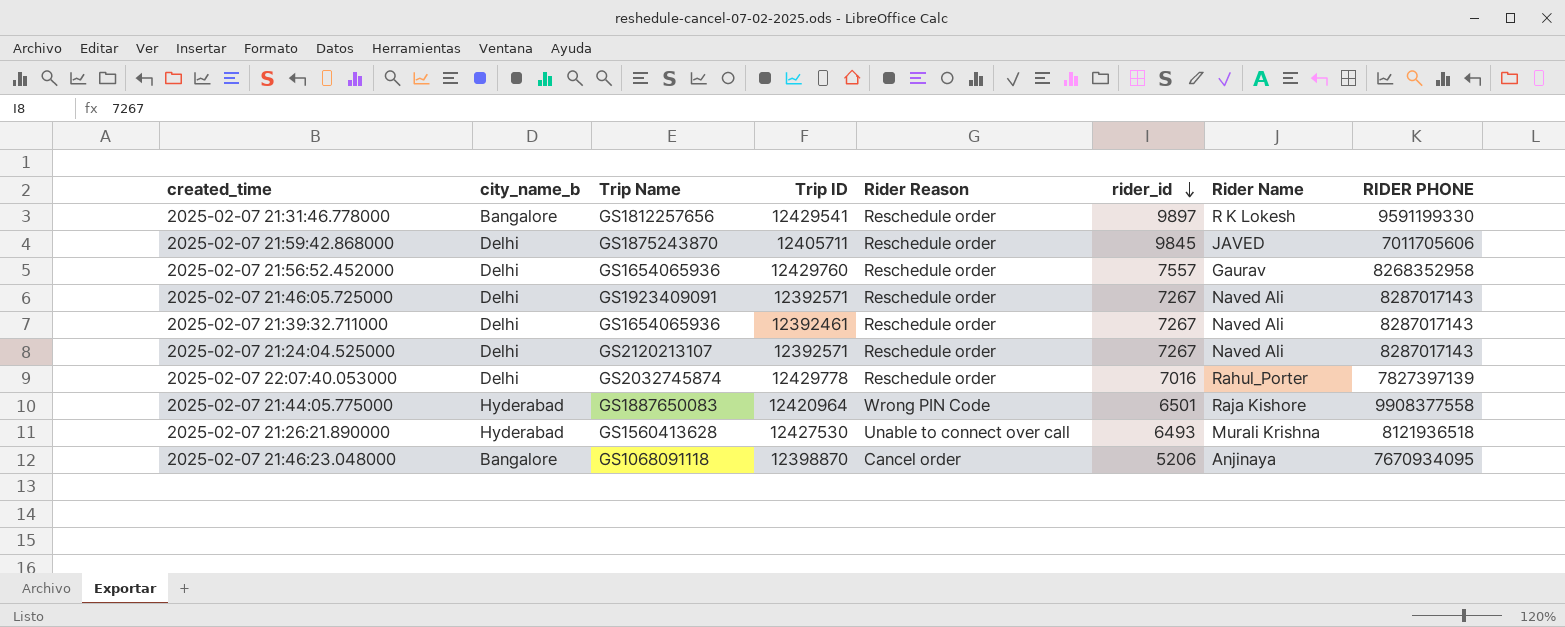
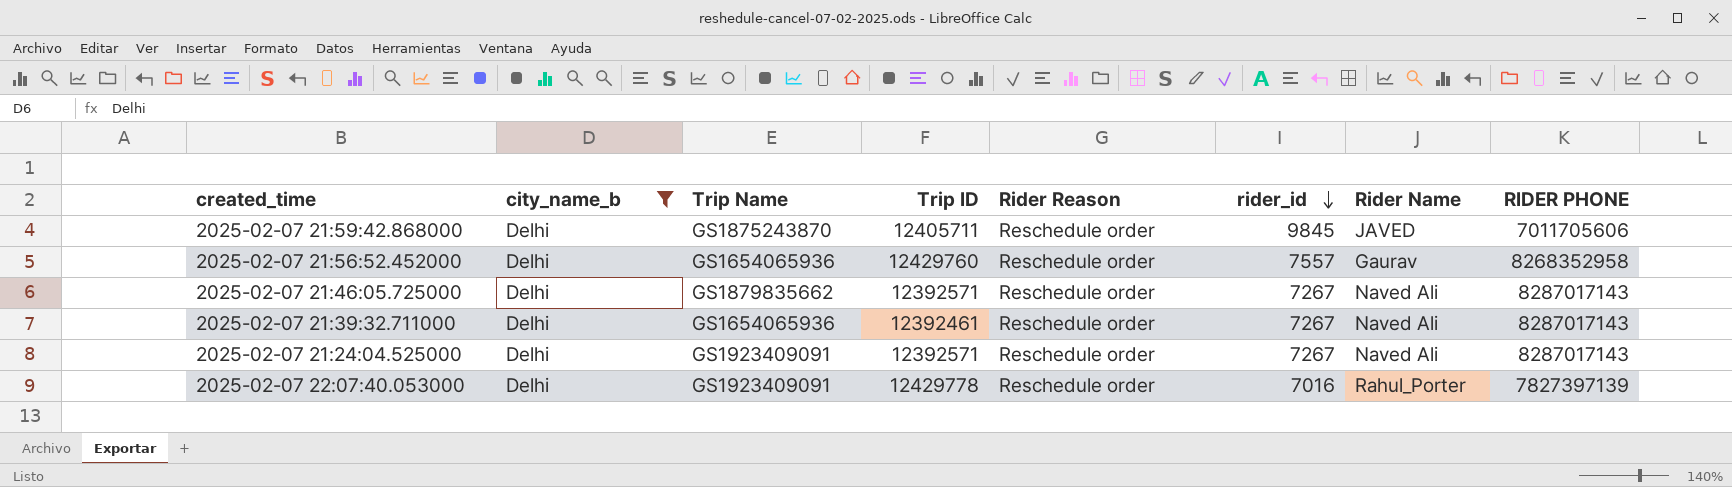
filter: none -> city_name_b = Delhi
2025-02-07 21:46:05.725000 | Trip Name: GS1923409091 -> GS1879835662
2025-02-07 21:24:04.525000 | Trip Name: GS2120213107 -> GS1923409091
2025-02-07 22:07:40.053000 | Trip Name: GS2032745874 -> GS1923409091

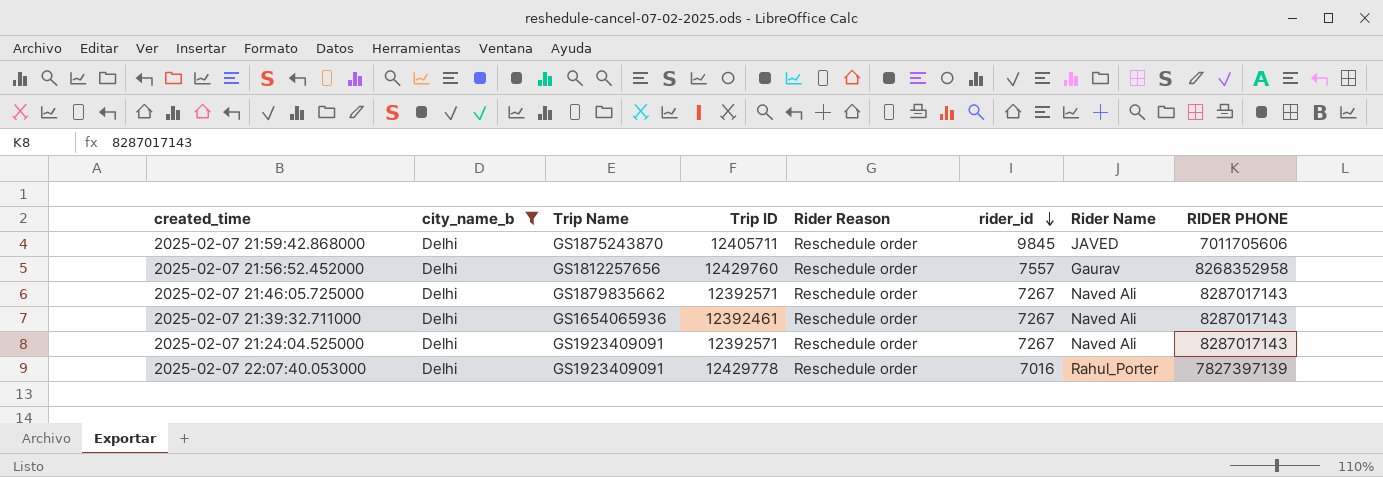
2025-02-07 21:56:52.452000 | Trip Name: GS1654065936 -> GS1812257656

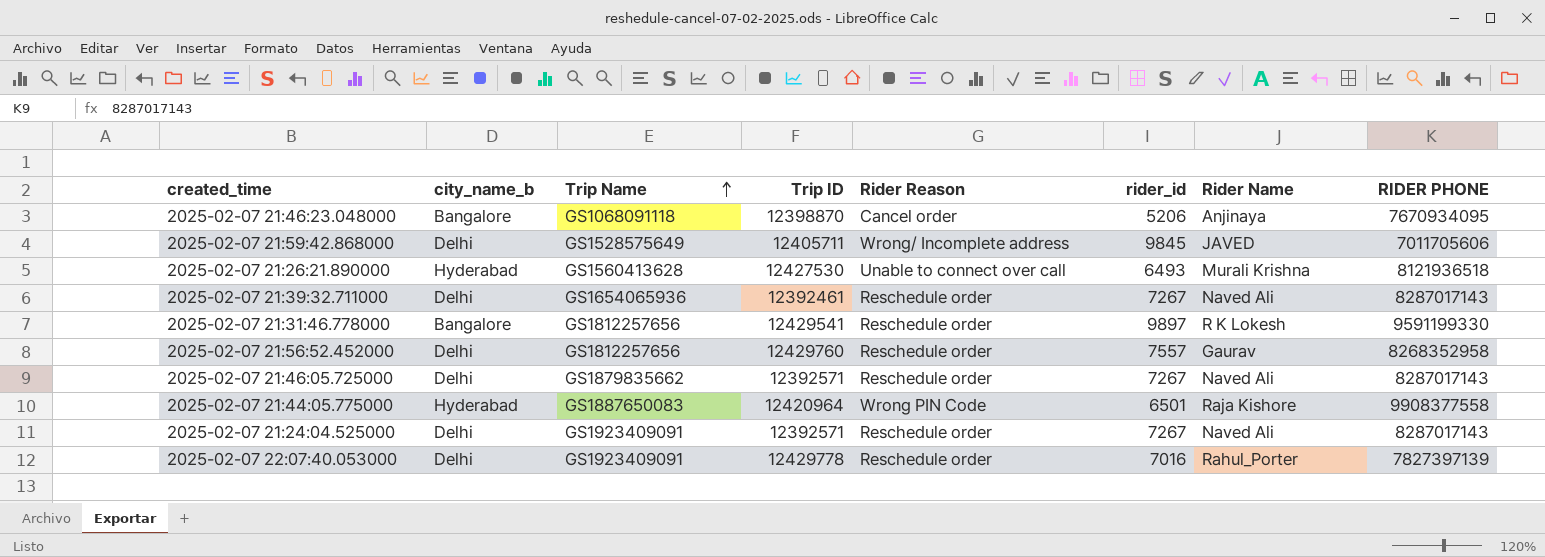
filter: city_name_b = Delhi -> none
row order: rider_id descending -> Trip Name ascending
2025-02-07 21:59:42.868000 | Trip Name: GS1875243870 -> GS1528575649
2025-02-07 21:59:42.868000 | Rider Reason: Reschedule order -> Wrong/ Incomplete address

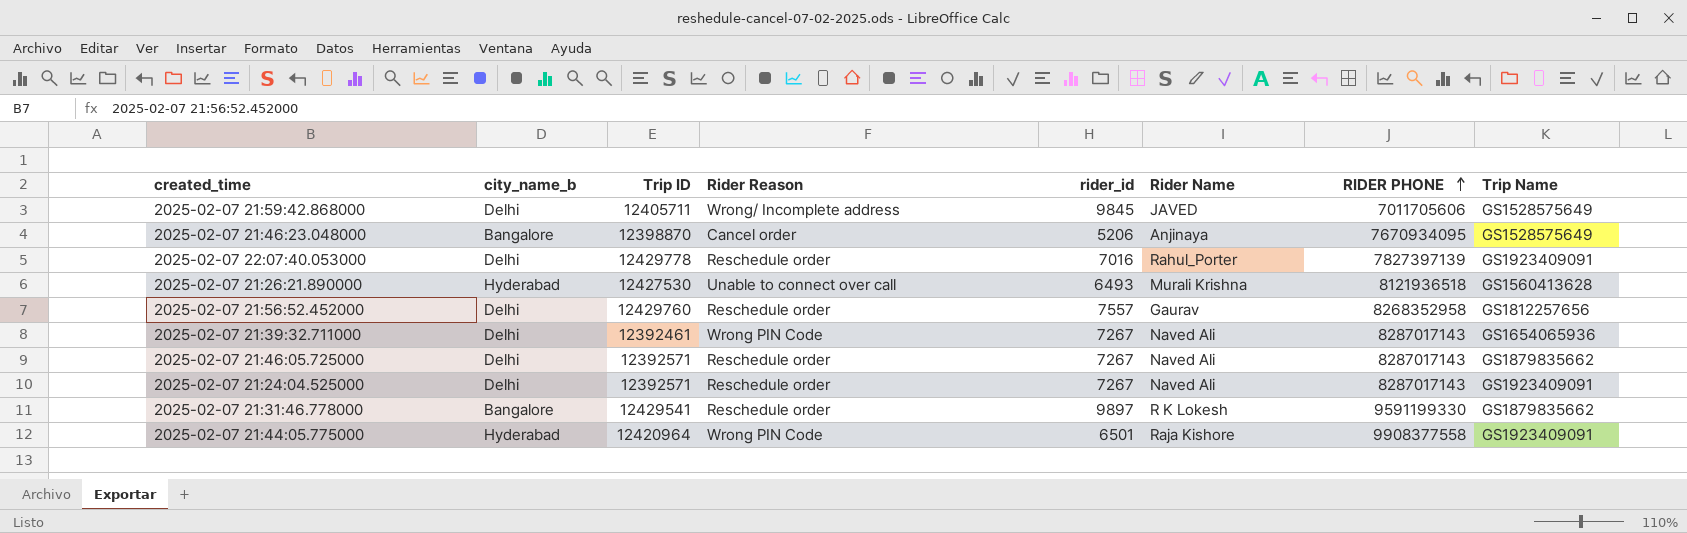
row order: Trip Name ascending -> RIDER PHONE ascending
column Trip Name | position: 3 -> 8
2025-02-07 21:46:23.048000 | Trip Name: GS1068091118 -> GS1528575649
2025-02-07 21:39:32.711000 | Rider Reason: Reschedule order -> Wrong PIN Code
2025-02-07 21:31:46.778000 | Trip Name: GS1812257656 -> GS1879835662
2025-02-07 21:44:05.775000 | Trip Name: GS1887650083 -> GS1923409091

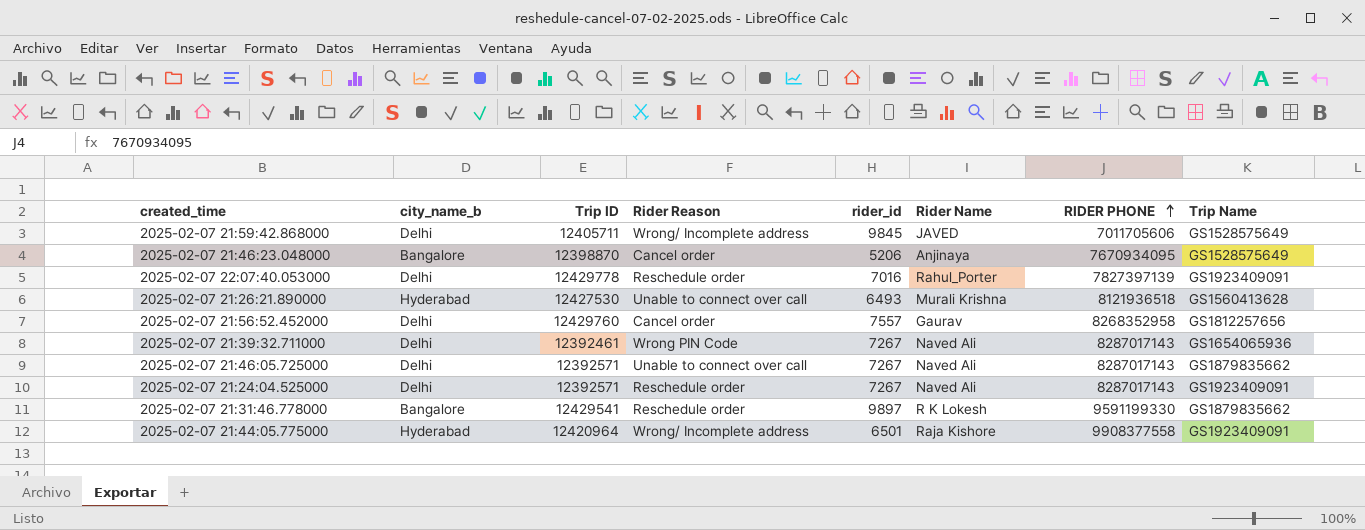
2025-02-07 21:56:52.452000 | Rider Reason: Reschedule order -> Cancel order
2025-02-07 21:46:05.725000 | Rider Reason: Reschedule order -> Unable to connect over call
2025-02-07 21:44:05.775000 | Rider Reason: Wrong PIN Code -> Wrong/ Incomplete address

